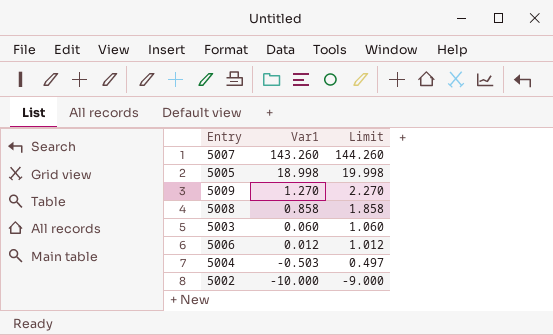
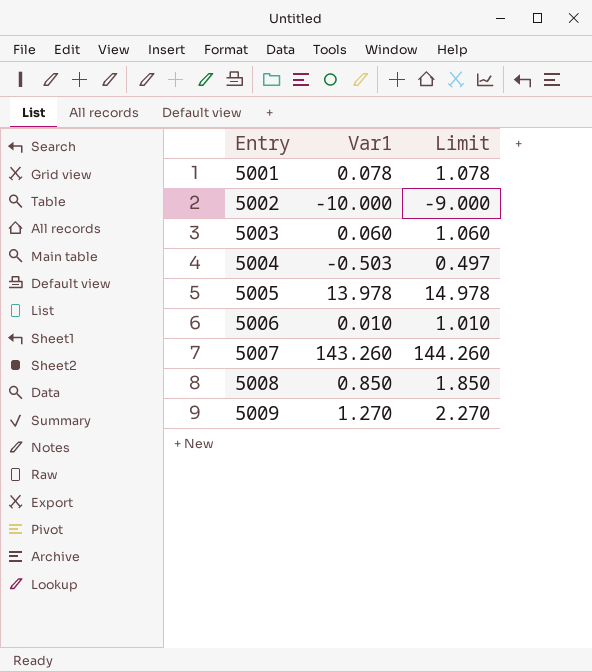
row order: Var1 descending -> Entry ascending
row 5001: none -> 0.078 | 1.078
5005 | Var1: 18.998 -> 13.978
5005 | Limit: 19.998 -> 14.978
5006 | Var1: 0.012 -> 0.010
5006 | Limit: 1.012 -> 1.010
5008 | Var1: 0.858 -> 0.850
5008 | Limit: 1.858 -> 1.850

